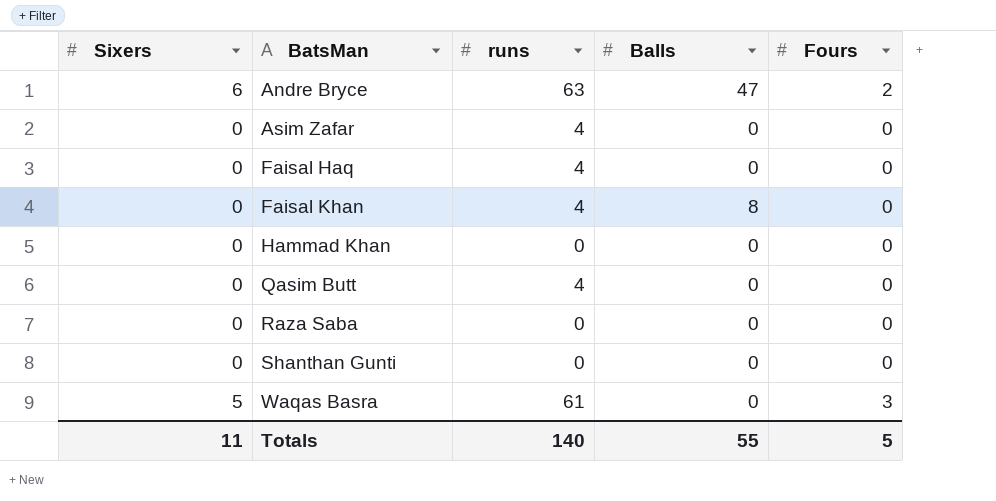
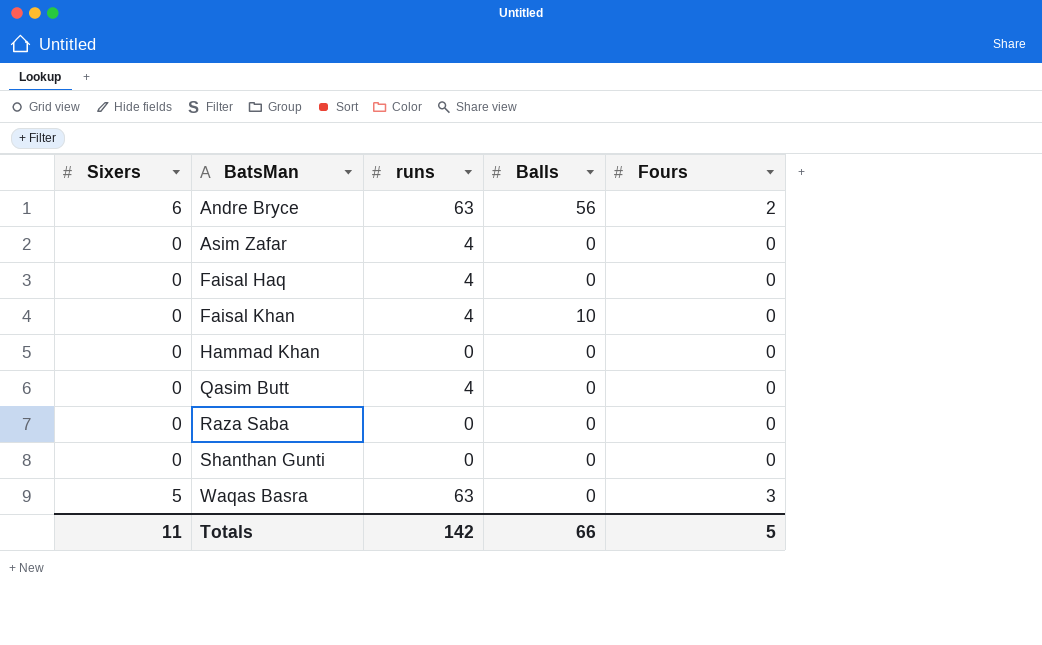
Andre Bryce | Balls: 47 -> 56
Faisal Khan | Balls: 8 -> 10
Waqas Basra | runs: 61 -> 63
Totals | runs: 140 -> 142
Totals | Balls: 55 -> 66

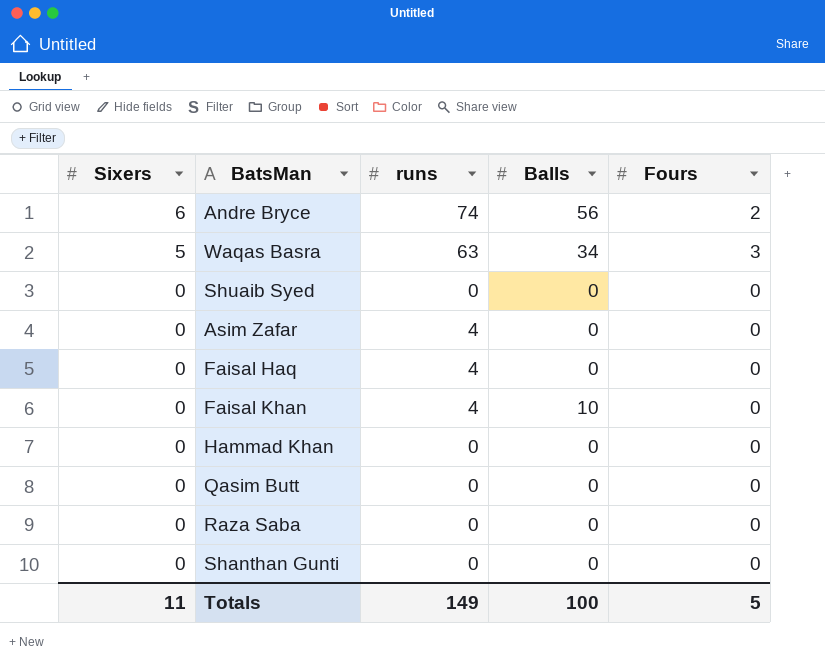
row order: BatsMan ascending -> Sixers descending
Andre Bryce | runs: 63 -> 74
Waqas Basra | Balls: 0 -> 34
row Shuaib Syed: none -> 0 | 0 | 0 | 0
Qasim Butt | runs: 4 -> 0
Totals | runs: 142 -> 149
Totals | Balls: 66 -> 100

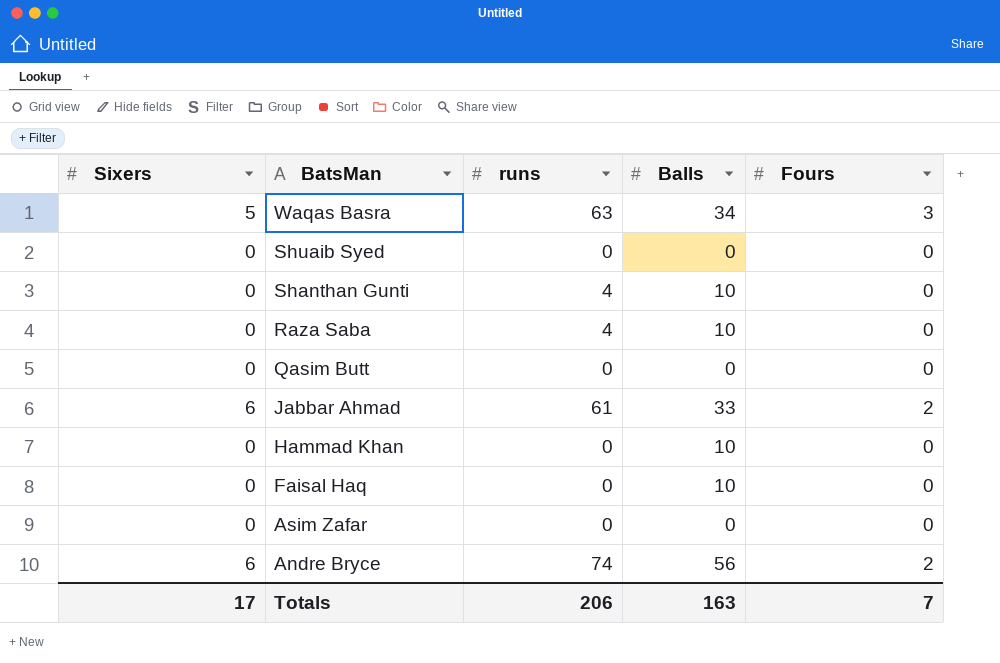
row order: Sixers descending -> BatsMan descending
row Faisal Khan: 0 | 4 | 10 | 0 -> none
Shanthan Gunti | runs: 0 -> 4
Shanthan Gunti | Balls: 0 -> 10
Raza Saba | runs: 0 -> 4
Raza Saba | Balls: 0 -> 10
row Jabbar Ahmad: none -> 6 | 61 | 33 | 2
Hammad Khan | Balls: 0 -> 10
Faisal Haq | runs: 4 -> 0
Faisal Haq | Balls: 0 -> 10
Asim Zafar | runs: 4 -> 0
Totals | Sixers: 11 -> 17
Totals | runs: 149 -> 206
Totals | Balls: 100 -> 163
Totals | Fours: 5 -> 7

